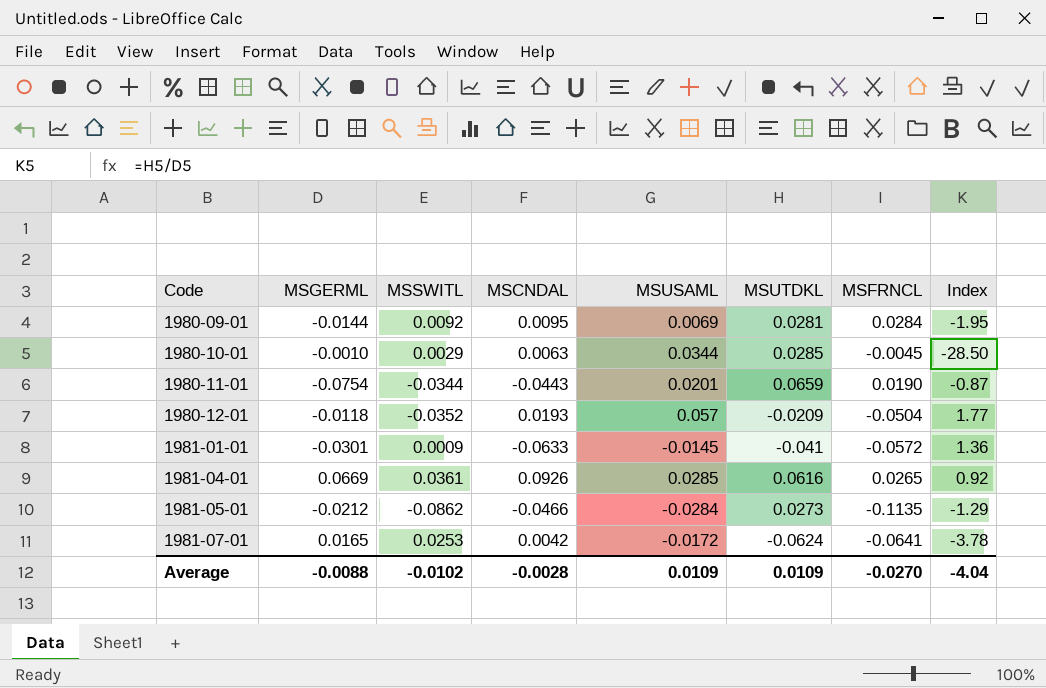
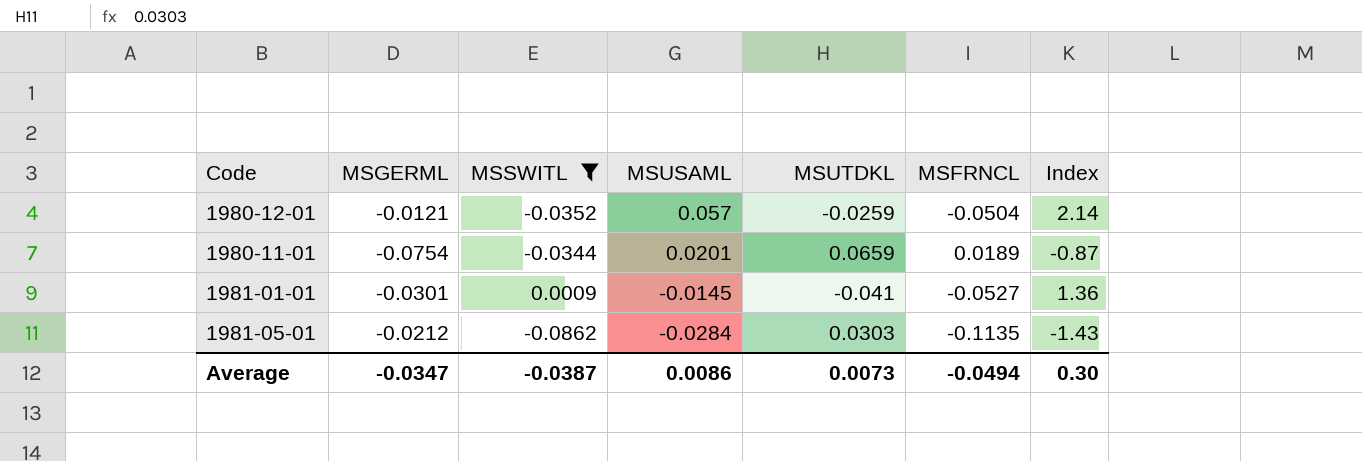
filter: none -> MSSWITL <= 0.0009
row order: Code ascending -> MSUSAML descending
column MSCNDAL | position: 4 -> none
1980-12-01 | MSGERML: -0.0118 -> -0.0121
1980-12-01 | MSUTDKL: -0.0209 -> -0.0259
1980-12-01 | Index: 1.77 -> 2.14
1980-11-01 | MSFRNCL: 0.0190 -> 0.0189
1981-01-01 | MSFRNCL: -0.0572 -> -0.0527
1981-05-01 | MSUTDKL: 0.0273 -> 0.0303
1981-05-01 | Index: -1.29 -> -1.43
Average | MSGERML: -0.0088 -> -0.0347
Average | MSSWITL: -0.0102 -> -0.0387
Average | MSUSAML: 0.0109 -> 0.0086
Average | MSUTDKL: 0.0109 -> 0.0073
Average | MSFRNCL: -0.0270 -> -0.0494
Average | Index: -4.04 -> 0.30

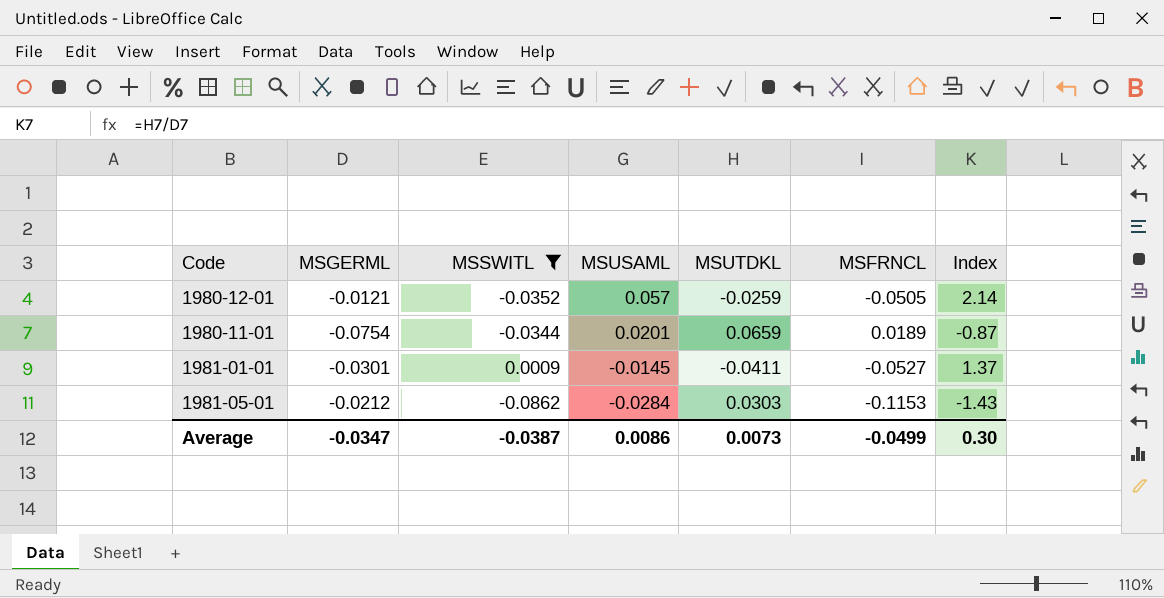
1980-12-01 | MSFRNCL: -0.0504 -> -0.0505
1981-01-01 | MSUTDKL: -0.041 -> -0.0411
1981-01-01 | Index: 1.36 -> 1.37
1981-05-01 | MSFRNCL: -0.1135 -> -0.1153
Average | MSFRNCL: -0.0494 -> -0.0499

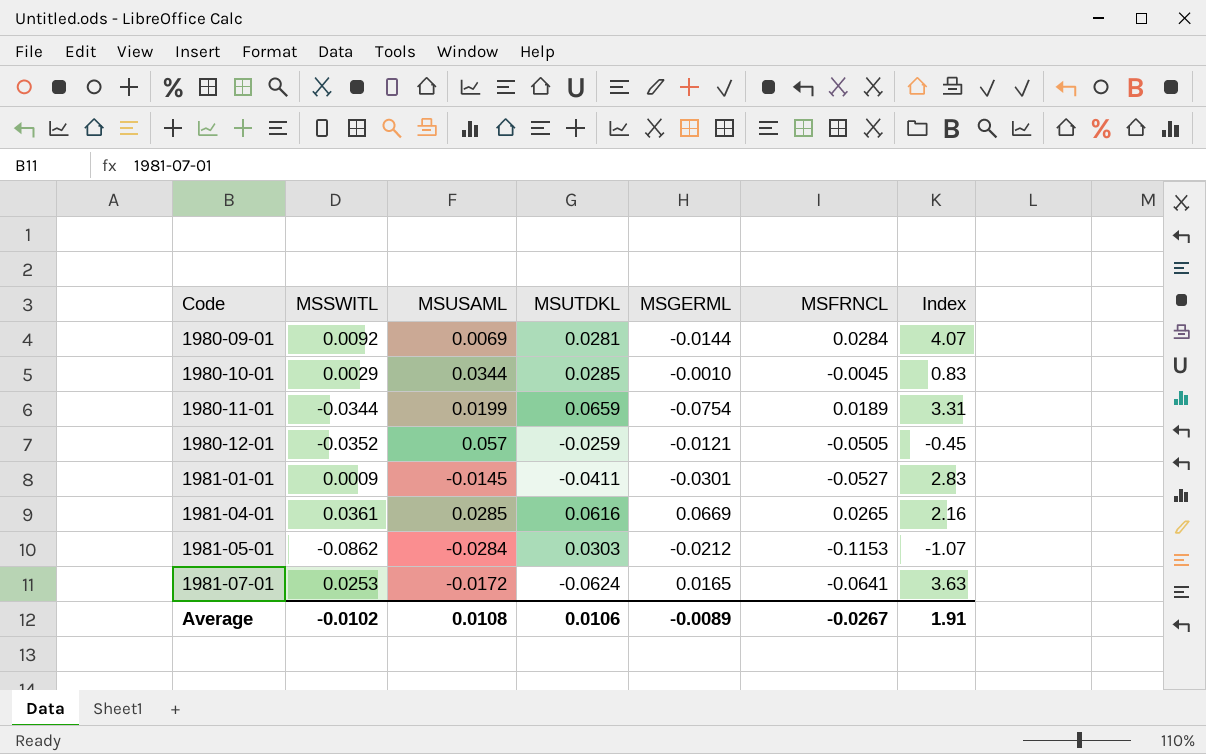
filter: MSSWITL <= 0.0009 -> none
row order: MSUSAML descending -> Code ascending
column MSGERML | position: 2 -> 5
column Index | formula: [MSUTDKL] / [MSGERML] -> [MSUTDKL] / [MSUSAML]
1980-11-01 | MSUSAML: 0.0201 -> 0.0199
Average | MSSWITL: -0.0387 -> -0.0102
Average | MSUSAML: 0.0086 -> 0.0108
Average | MSUTDKL: 0.0073 -> 0.0106
Average | MSGERML: -0.0347 -> -0.0089
Average | MSFRNCL: -0.0499 -> -0.0267
Average | Index: 0.30 -> 1.91

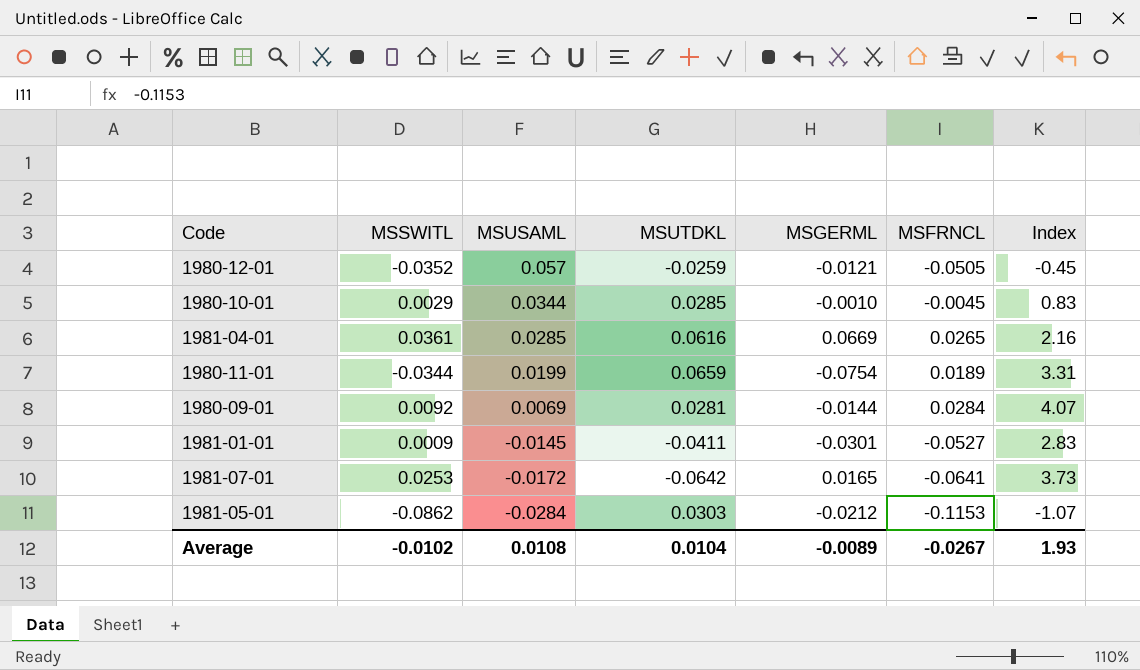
row order: Code ascending -> MSUSAML descending
1981-07-01 | MSUTDKL: -0.0624 -> -0.0642
1981-07-01 | Index: 3.63 -> 3.73
Average | MSUTDKL: 0.0106 -> 0.0104
Average | Index: 1.91 -> 1.93

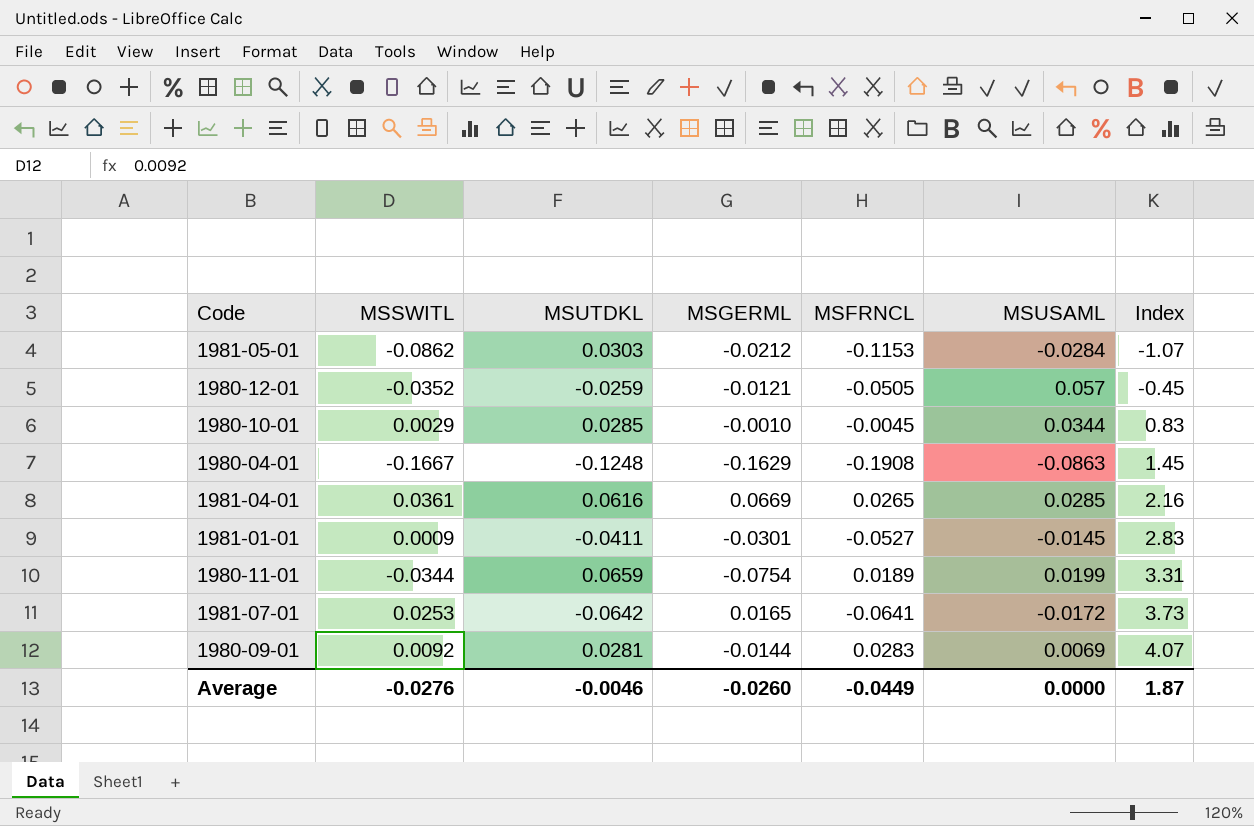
row order: MSUSAML descending -> Index ascending
column MSUSAML | position: 3 -> 6
row 1980-04-01: none -> -0.1667 | -0.1248 | -0.1629 | -0.1908 | -0.0863 | 1.45
1980-09-01 | MSFRNCL: 0.0284 -> 0.0283
Average | MSSWITL: -0.0102 -> -0.0276
Average | MSUTDKL: 0.0104 -> -0.0046
Average | MSGERML: -0.0089 -> -0.0260
Average | MSFRNCL: -0.0267 -> -0.0449
Average | MSUSAML: 0.0108 -> 0.0000
Average | Index: 1.93 -> 1.87

